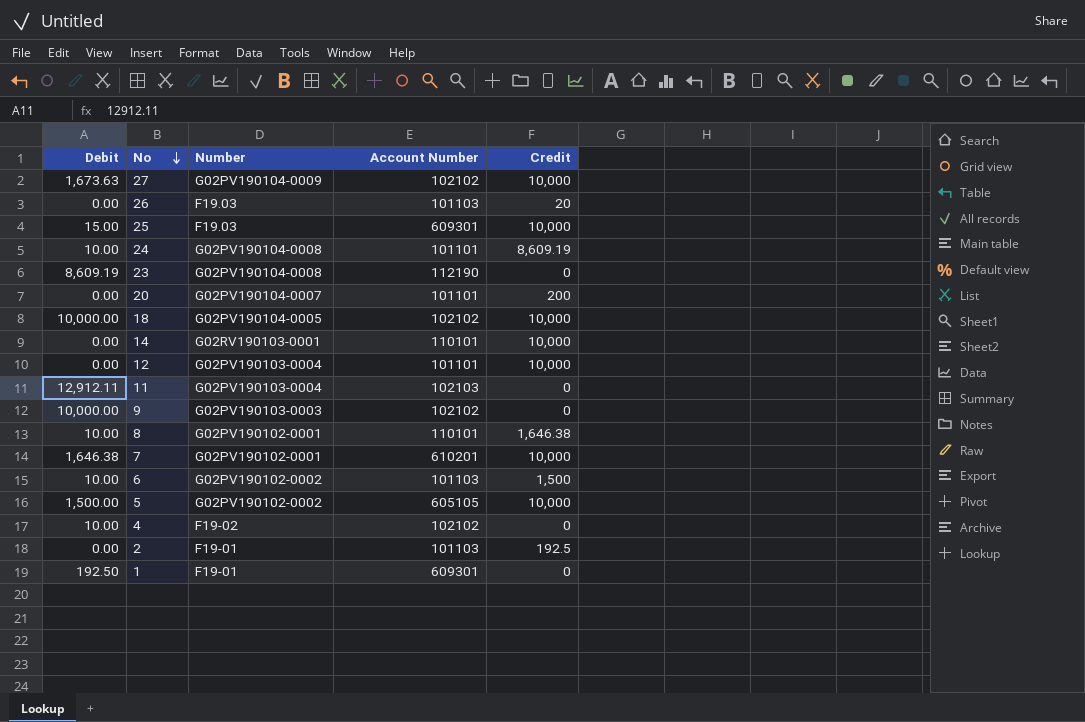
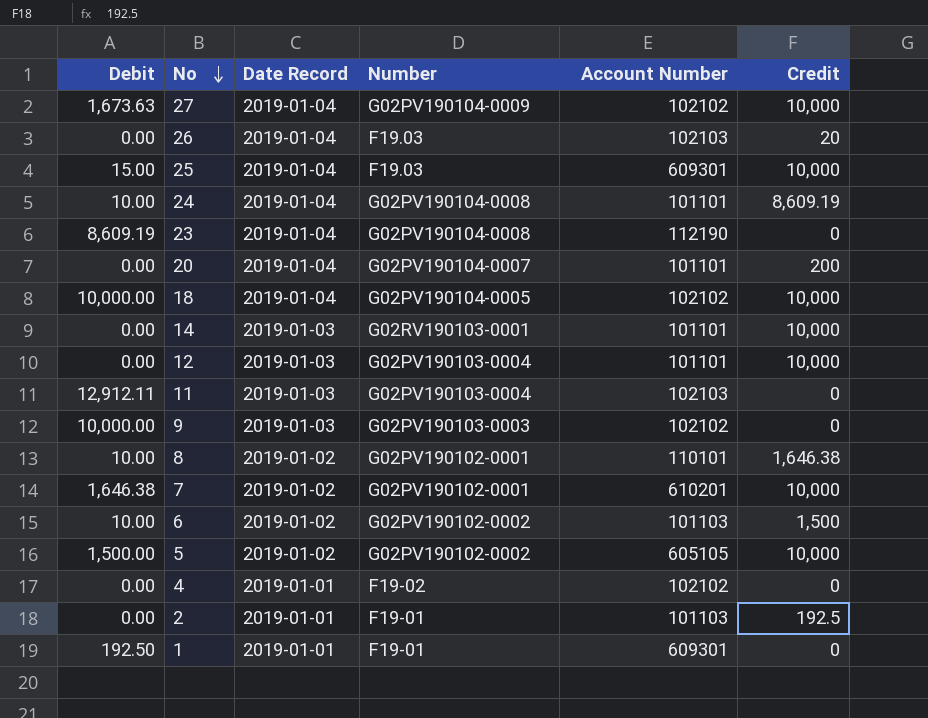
column Date Record | position: none -> 3
26 | Account Number: 101103 -> 102103
14 | Account Number: 110101 -> 101101
4 | Debit: 10.00 -> 0.00

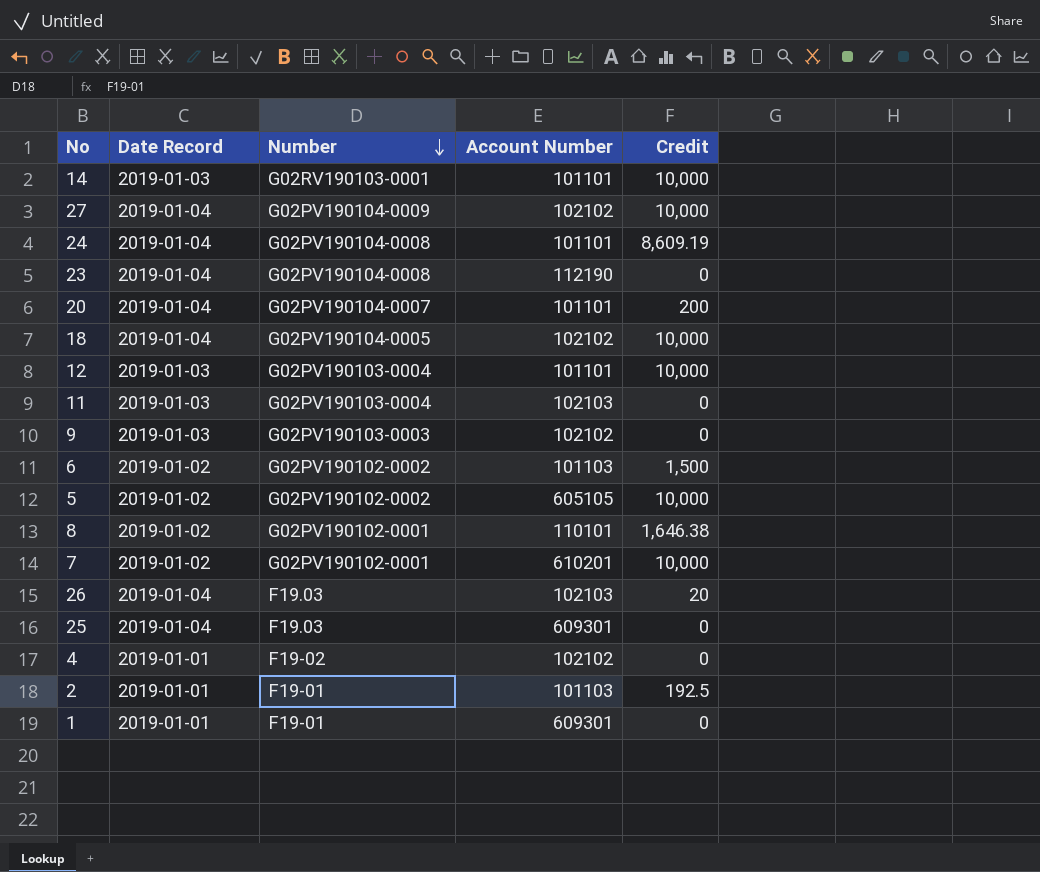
row order: No descending -> Number descending
column Debit | position: 1 -> none
25 | Credit: 10,000 -> 0

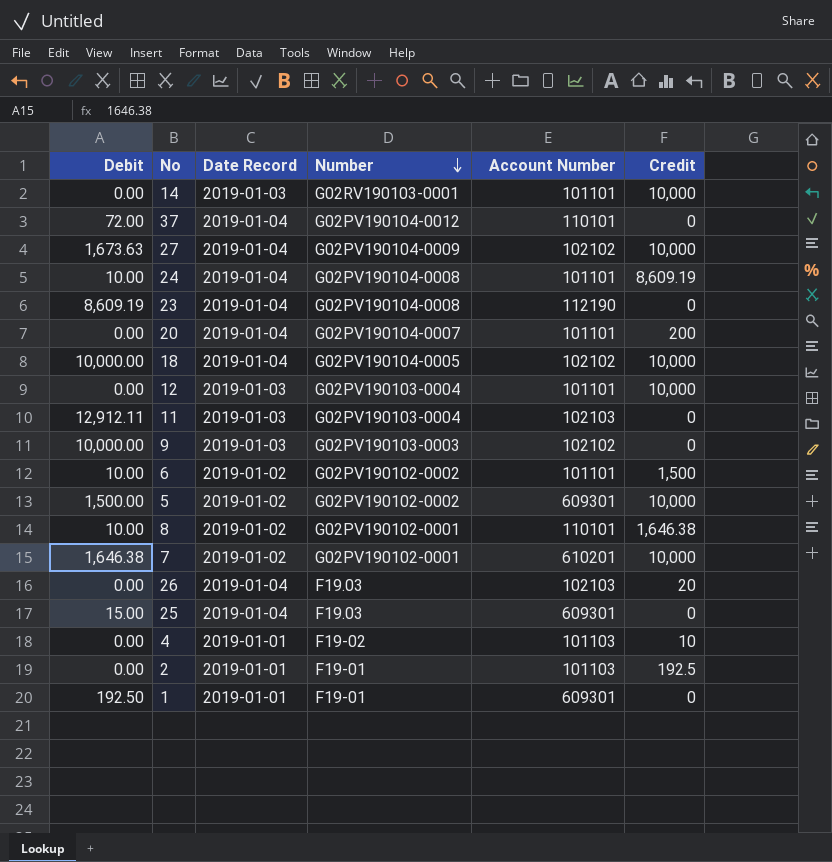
column Debit | position: none -> 1
row 37: none -> 72.00 | 2019-01-04 | G02PV190104-0012 | 110101 | 0
6 | Account Number: 101103 -> 101101
5 | Account Number: 605105 -> 609301
4 | Account Number: 102102 -> 101103
4 | Credit: 0 -> 10

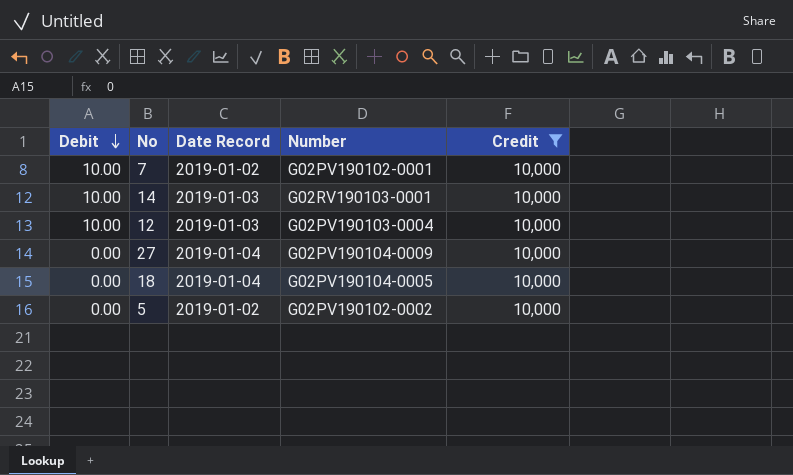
filter: none -> Credit = 10,000
row order: Number descending -> Debit descending
column Account Number | position: 5 -> none
7 | Debit: 1,646.38 -> 10.00
14 | Debit: 0.00 -> 10.00
12 | Debit: 0.00 -> 10.00
27 | Debit: 1,673.63 -> 0.00
18 | Debit: 10,000.00 -> 0.00
5 | Debit: 1,500.00 -> 0.00

